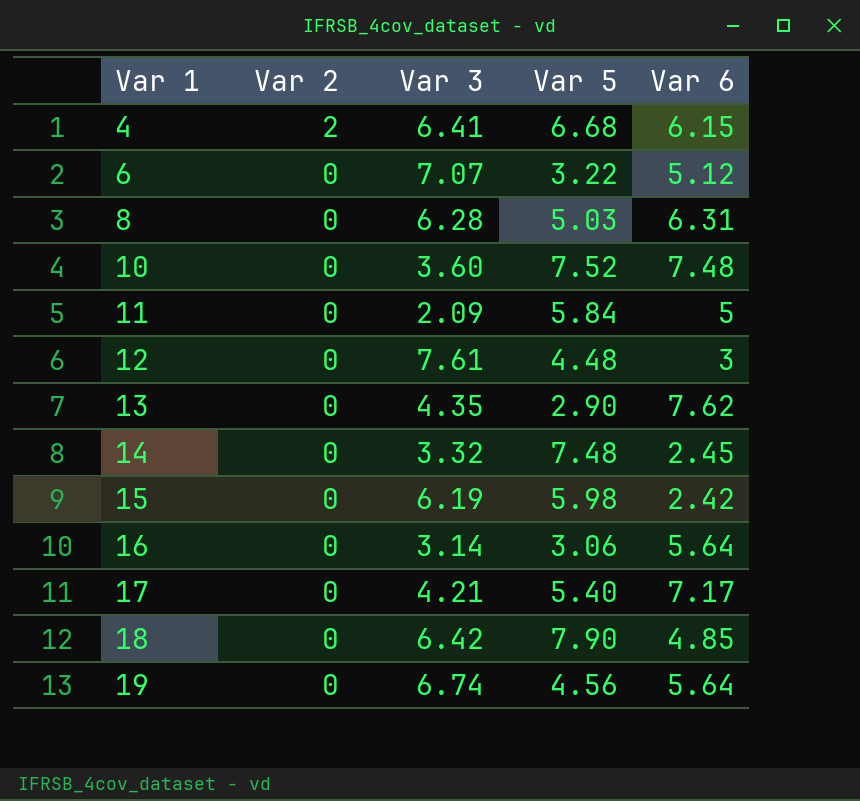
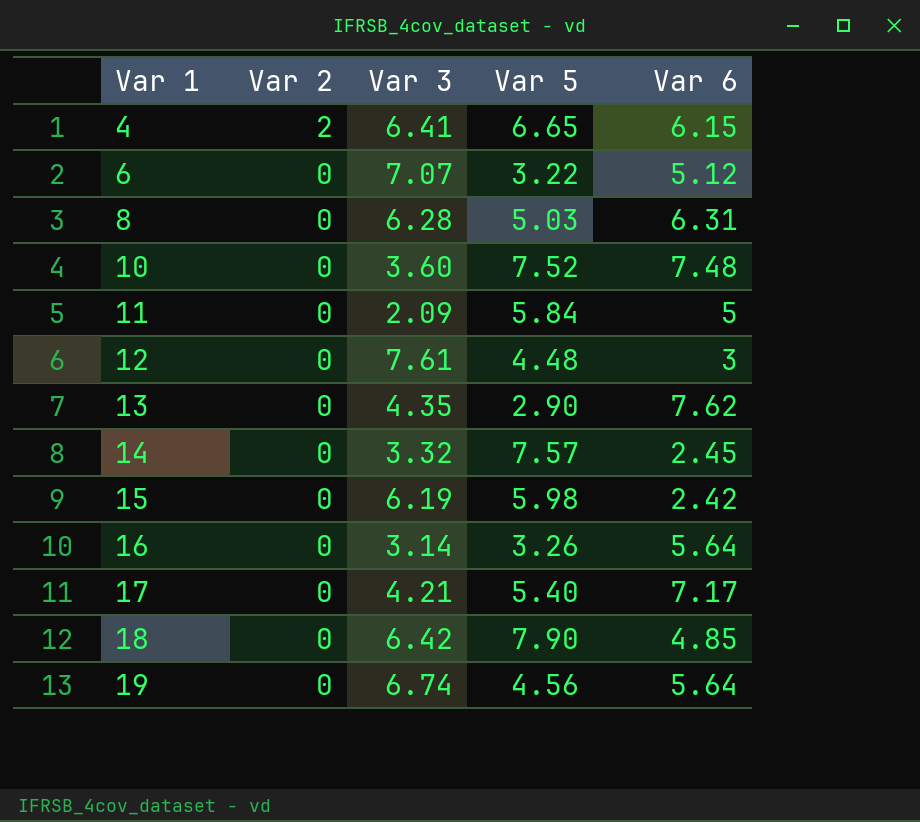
4 | Var 5: 6.68 -> 6.65
14 | Var 5: 7.48 -> 7.57
16 | Var 5: 3.06 -> 3.26

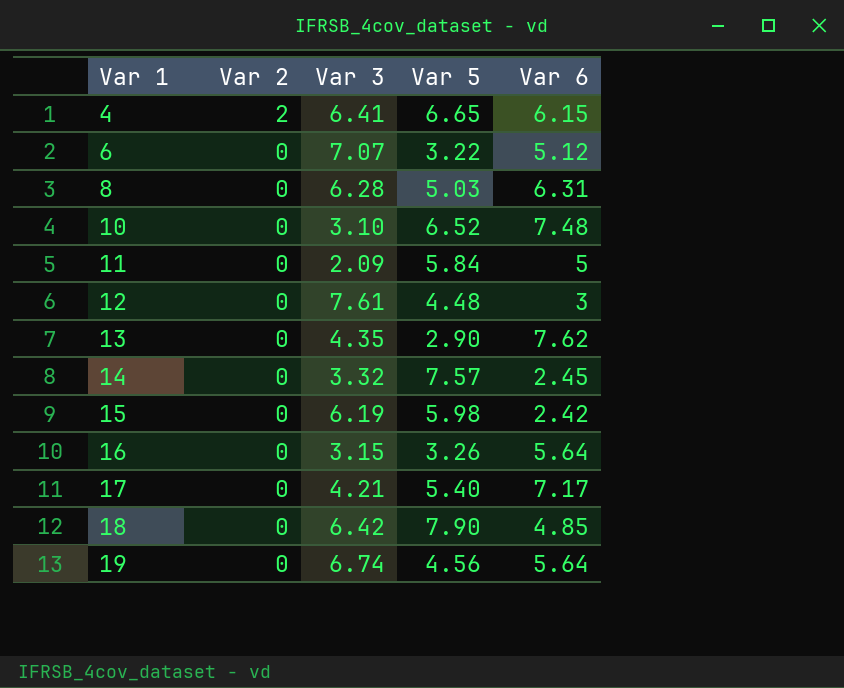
10 | Var 3: 3.60 -> 3.10
10 | Var 5: 7.52 -> 6.52
16 | Var 3: 3.14 -> 3.15

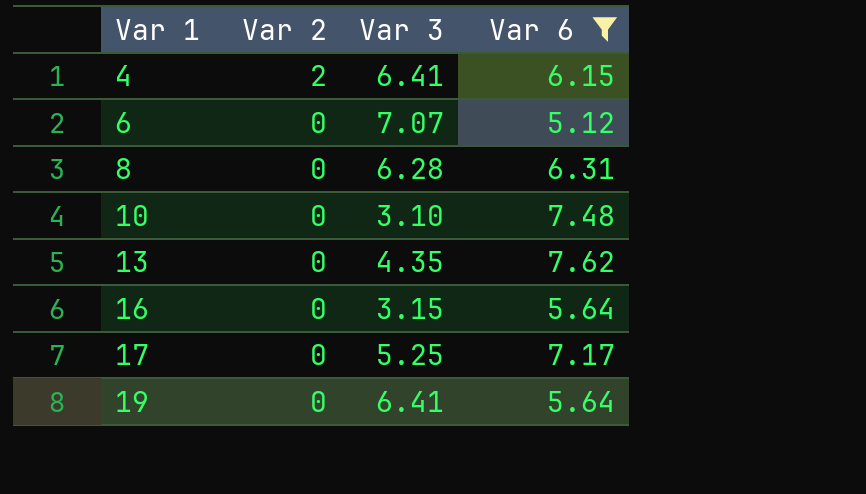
filter: none -> Var 6 >= 5.12
column Var 5 | position: 4 -> none
17 | Var 3: 4.21 -> 5.25
19 | Var 3: 6.74 -> 6.41

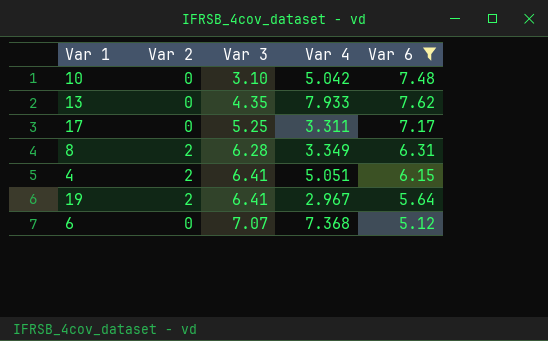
row order: Var 1 ascending -> Var 3 ascending
column Var 4 | position: none -> 4
row 16: 0 | 3.15 | 5.64 -> none
8 | Var 2: 0 -> 2
19 | Var 2: 0 -> 2

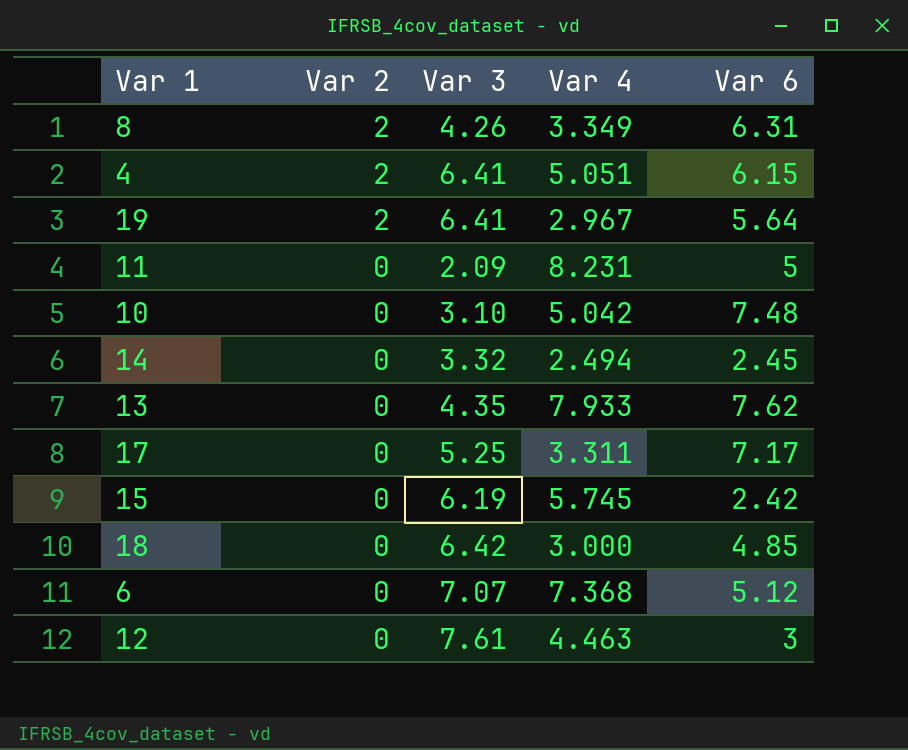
filter: Var 6 >= 5.12 -> none
row order: Var 3 ascending -> Var 2 descending
8 | Var 3: 6.28 -> 4.26

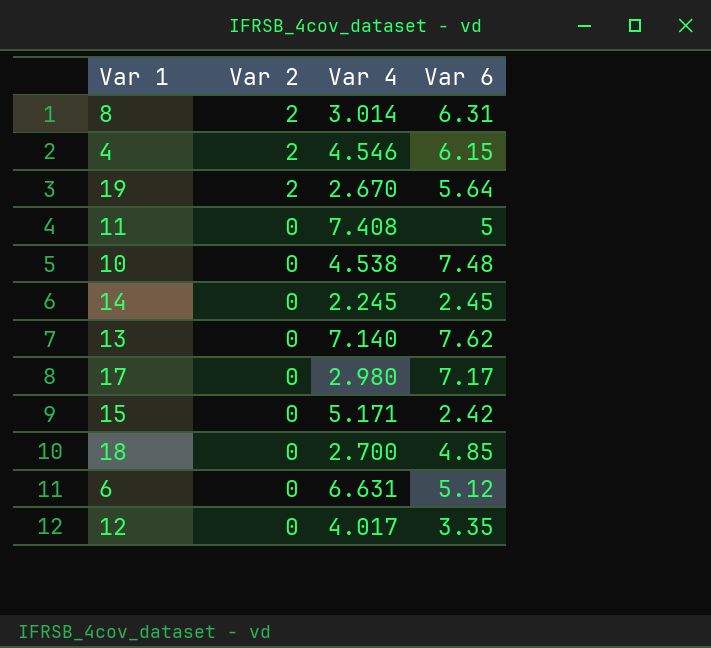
column Var 3 | position: 3 -> none
8 | Var 4: 3.349 -> 3.014
4 | Var 4: 5.051 -> 4.546
19 | Var 4: 2.967 -> 2.670
11 | Var 4: 8.231 -> 7.408
10 | Var 4: 5.042 -> 4.538
14 | Var 4: 2.494 -> 2.245
13 | Var 4: 7.933 -> 7.140
17 | Var 4: 3.311 -> 2.980
15 | Var 4: 5.745 -> 5.171
18 | Var 4: 3.000 -> 2.700
6 | Var 4: 7.368 -> 6.631
12 | Var 4: 4.463 -> 4.017
12 | Var 6: 3 -> 3.35

